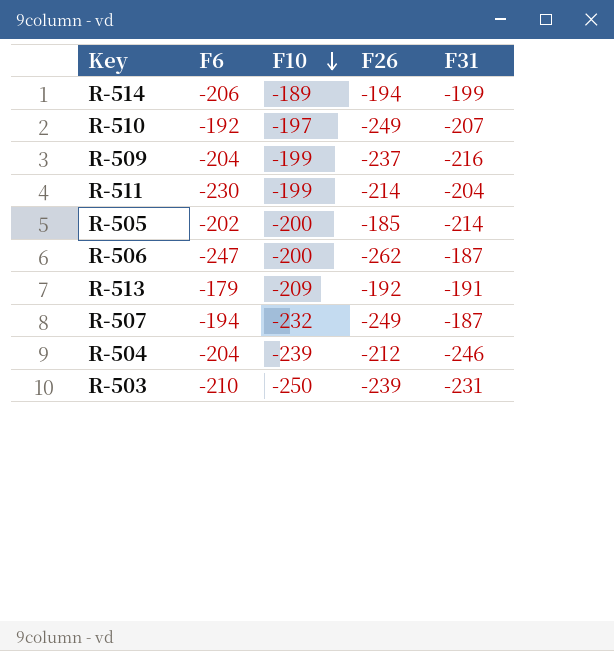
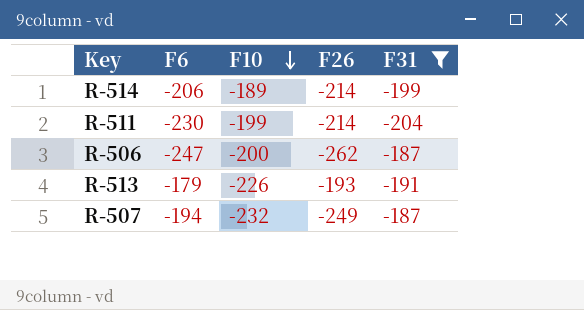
filter: none -> F31 >= -204
R-514 | F26: -194 -> -214
R-513 | F10: -209 -> -226
R-513 | F26: -192 -> -193

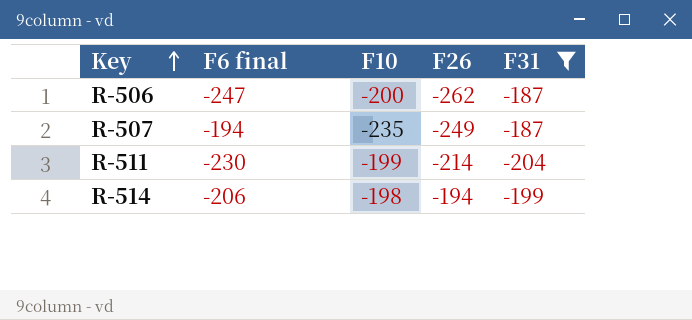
row order: F10 descending -> Key ascending
column name: F6 -> F6 final
row R-513: -179 | -226 | -193 | -191 -> none
R-507 | F10: -232 -> -235
R-514 | F10: -189 -> -198
R-514 | F26: -214 -> -194

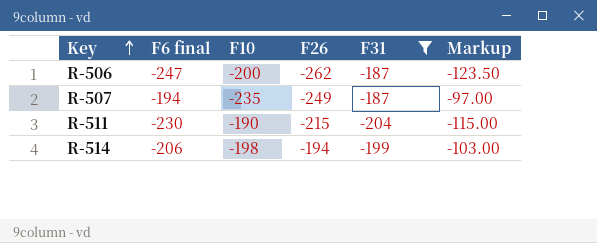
column Markup | formula: none -> [F6 final] * 0.5
R-511 | F10: -199 -> -190
R-511 | F26: -214 -> -215

